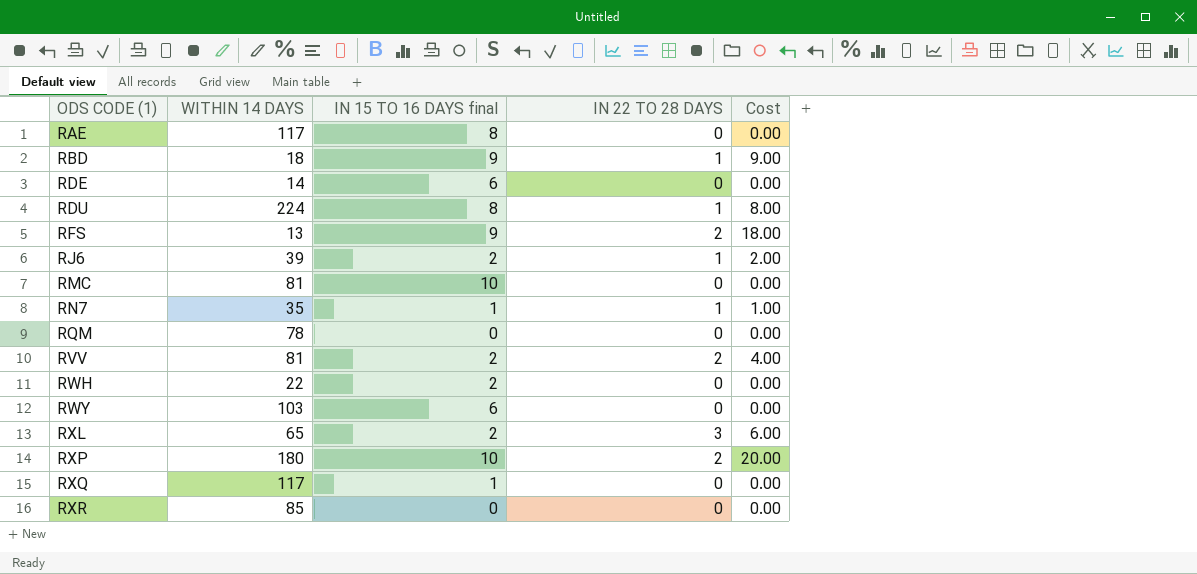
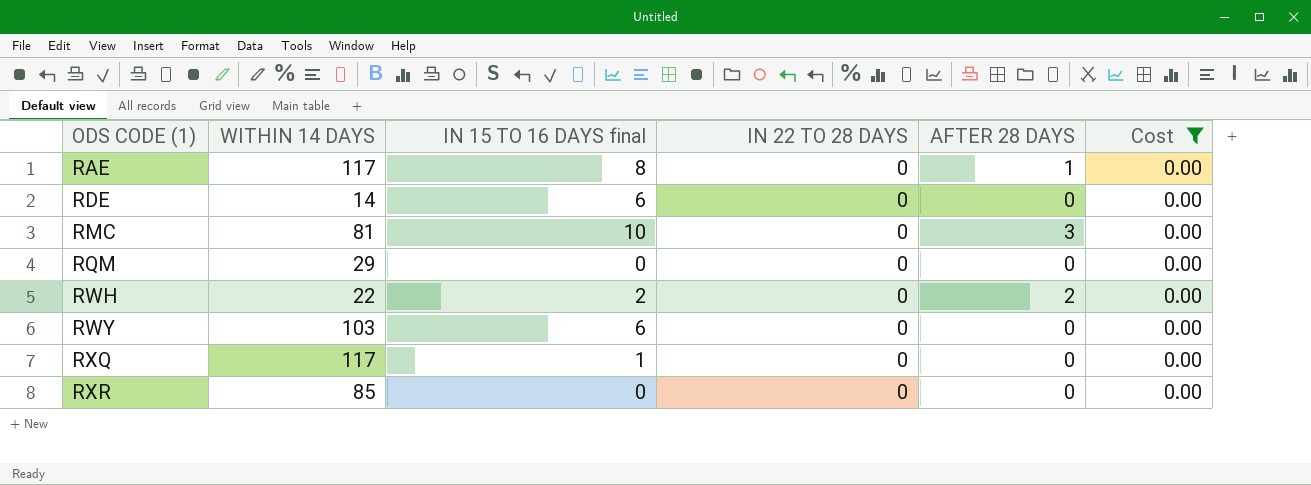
filter: none -> Cost = 0.00
column AFTER 28 DAYS | position: none -> 5
RQM | WITHIN 14 DAYS: 78 -> 29

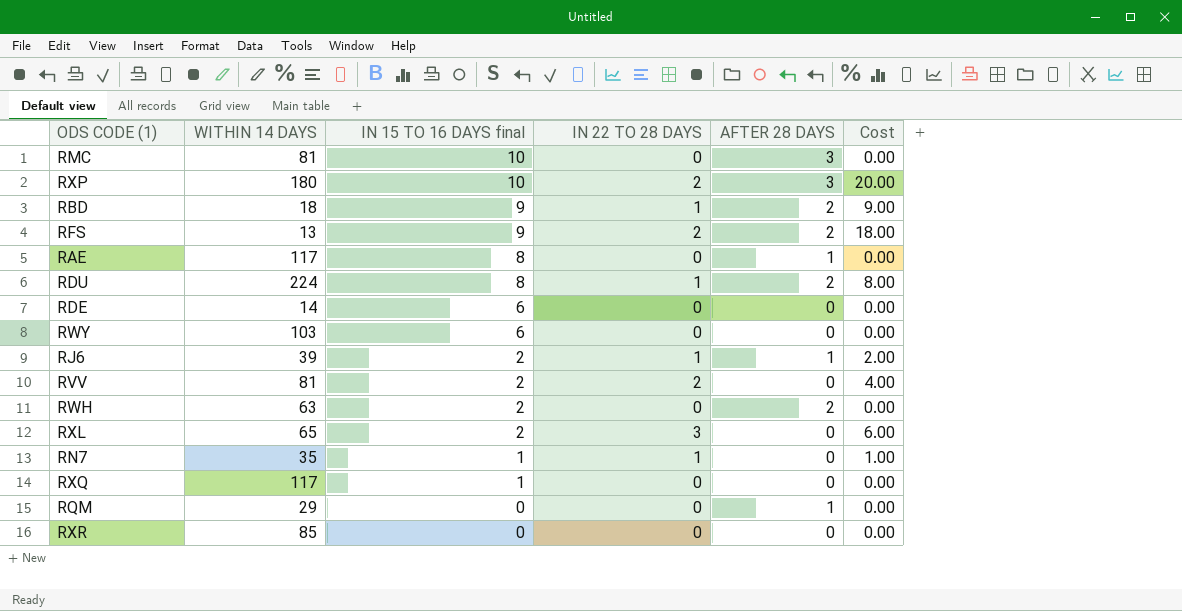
filter: Cost = 0.00 -> none
row order: ODS CODE (1) ascending -> IN 15 TO 16 DAYS final descending
RWH | WITHIN 14 DAYS: 22 -> 63
RQM | AFTER 28 DAYS: 0 -> 1

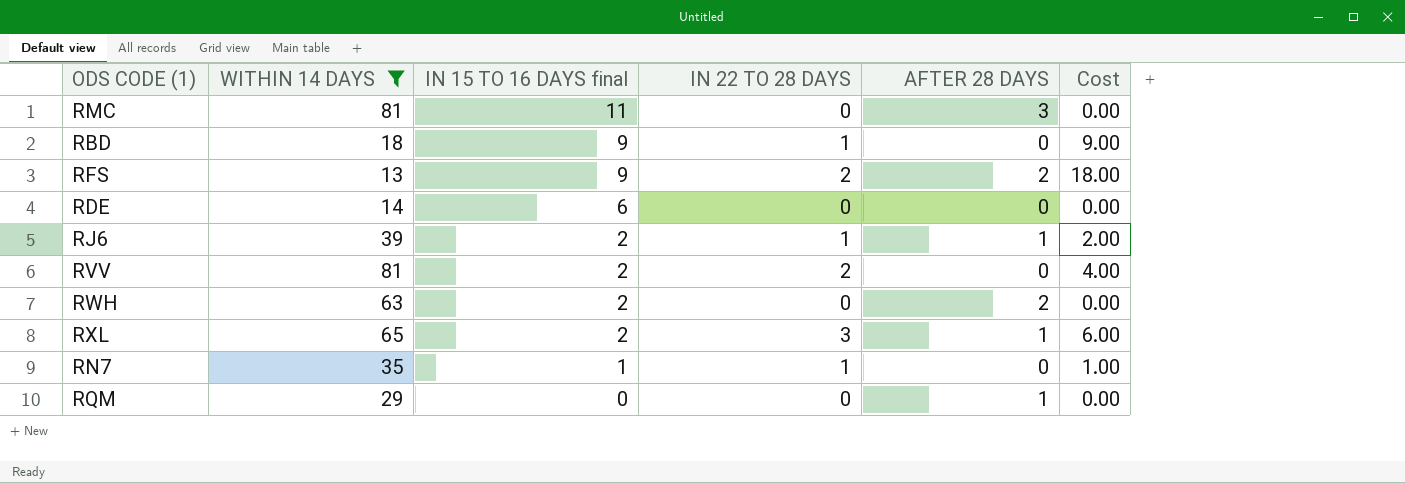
filter: none -> WITHIN 14 DAYS <= 81
RMC | IN 15 TO 16 DAYS final: 10 -> 11
RBD | AFTER 28 DAYS: 2 -> 0
RXL | AFTER 28 DAYS: 0 -> 1

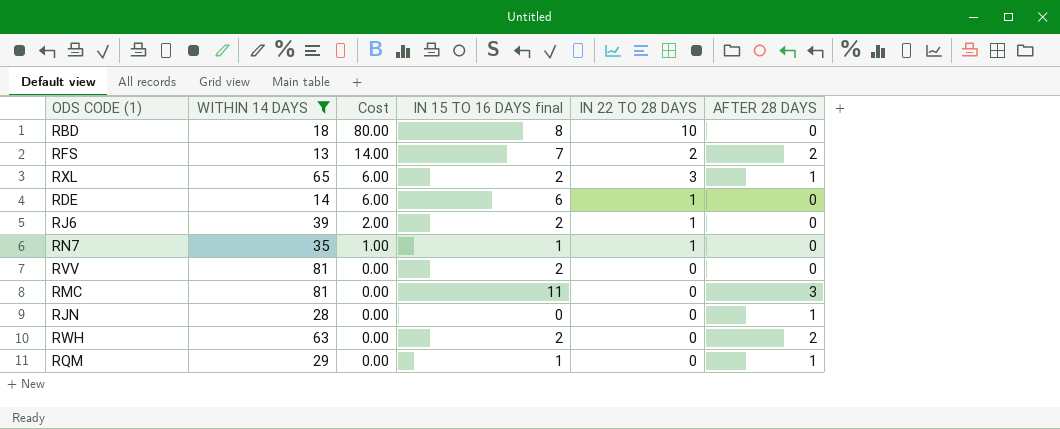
row order: IN 15 TO 16 DAYS final descending -> Cost descending
column Cost | position: 6 -> 3
RBD | Cost: 9.00 -> 80.00
RBD | IN 15 TO 16 DAYS final: 9 -> 8
RBD | IN 22 TO 28 DAYS: 1 -> 10
RFS | Cost: 18.00 -> 14.00
RFS | IN 15 TO 16 DAYS final: 9 -> 7
RDE | Cost: 0.00 -> 6.00
RDE | IN 22 TO 28 DAYS: 0 -> 1
RJ6 | AFTER 28 DAYS: 1 -> 0
RVV | Cost: 4.00 -> 0.00
RVV | IN 22 TO 28 DAYS: 2 -> 0
row RJN: none -> 28 | 0.00 | 0 | 0 | 1
RQM | IN 15 TO 16 DAYS final: 0 -> 1

